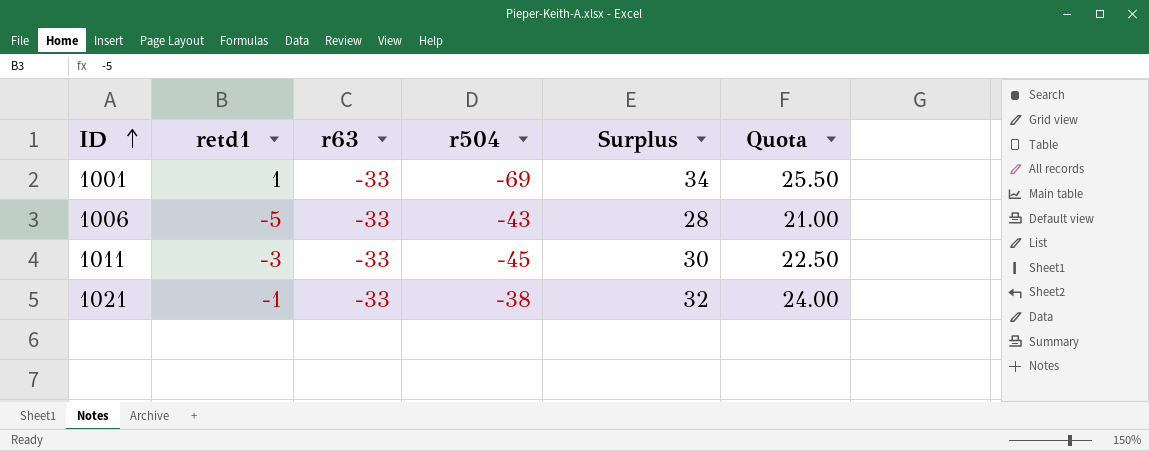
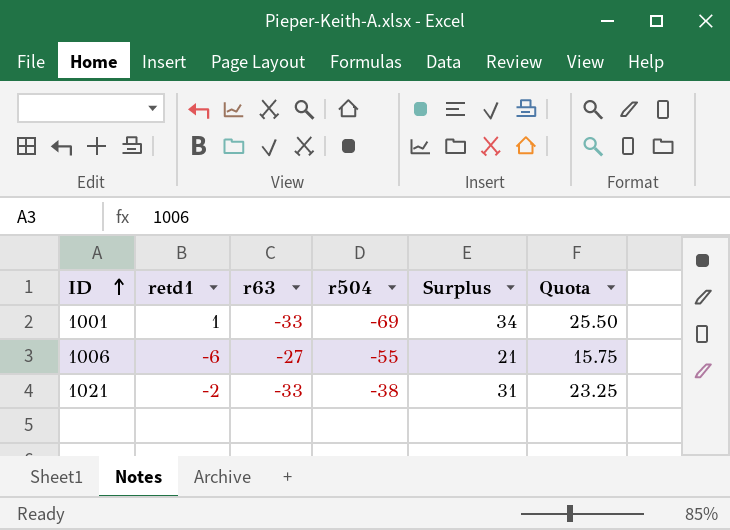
row 1011: -3 | -33 | -45 | 30 | 22.50 -> none
1006 | retd1: -5 -> -6
1006 | r63: -33 -> -27
1006 | r504: -43 -> -55
1006 | Surplus: 28 -> 21
1006 | Quota: 21.00 -> 15.75
1021 | retd1: -1 -> -2
1021 | Surplus: 32 -> 31
1021 | Quota: 24.00 -> 23.25

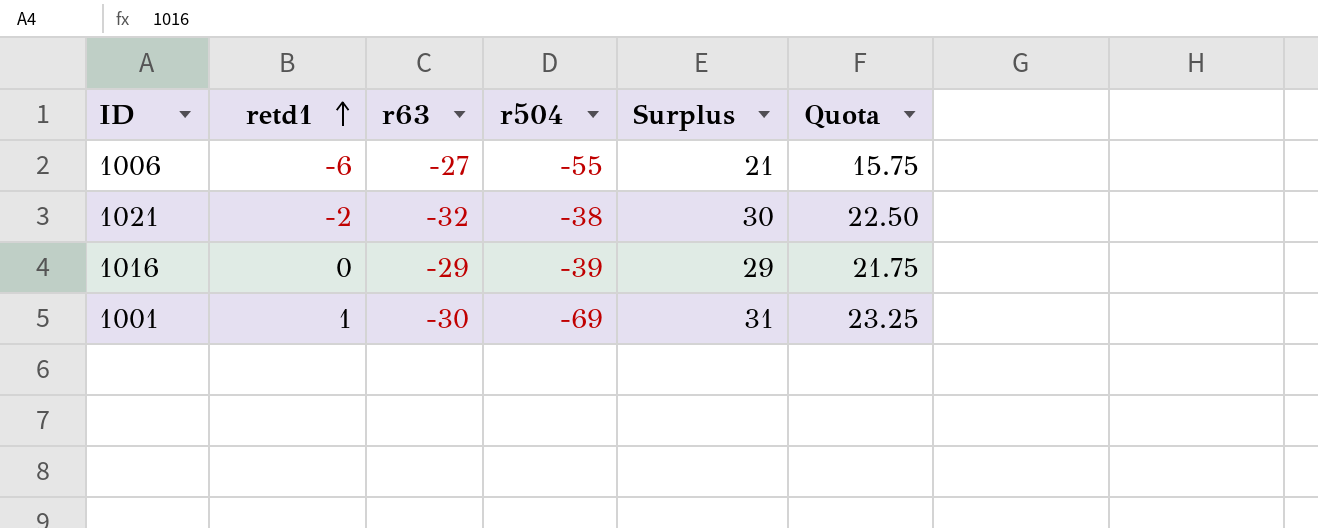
row order: ID ascending -> retd1 ascending
1021 | r63: -33 -> -32
1021 | Surplus: 31 -> 30
1021 | Quota: 23.25 -> 22.50
row 1016: none -> 0 | -29 | -39 | 29 | 21.75
1001 | r63: -33 -> -30
1001 | Surplus: 34 -> 31
1001 | Quota: 25.50 -> 23.25

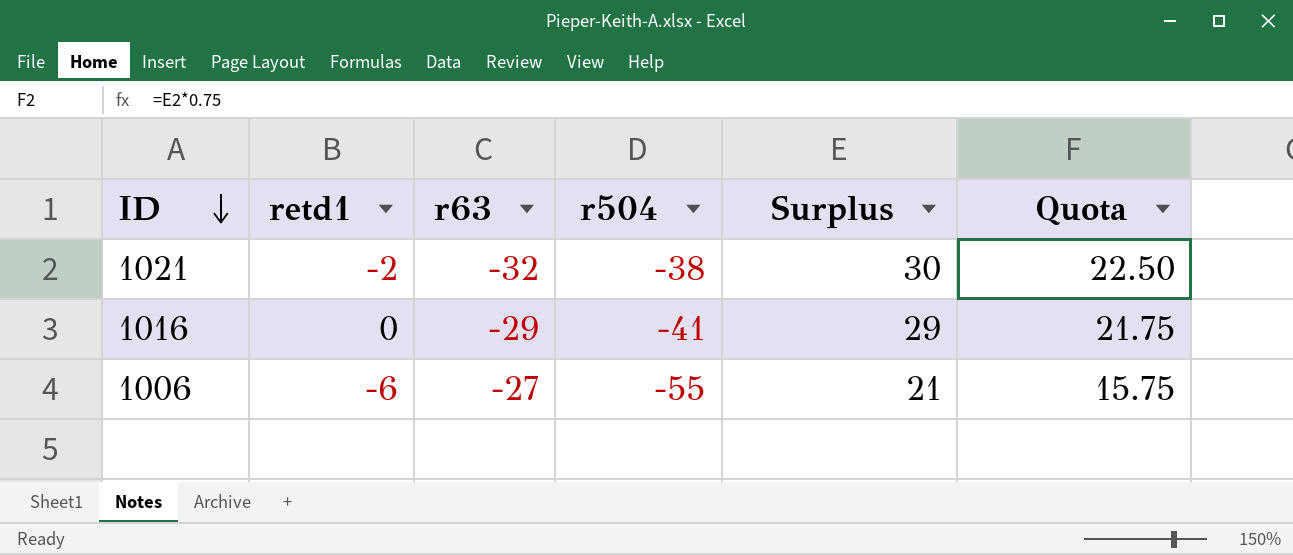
row order: retd1 ascending -> ID descending
row 1001: 1 | -30 | -69 | 31 | 23.25 -> none
1016 | r504: -39 -> -41

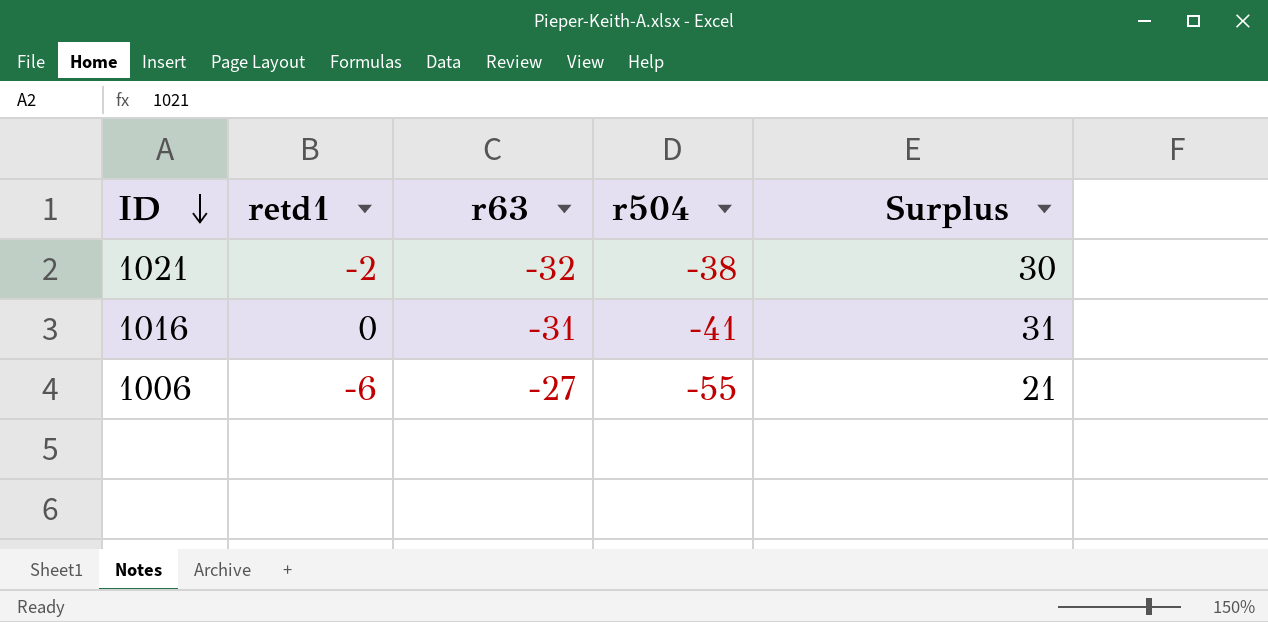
column Quota | formula: [Surplus] * 0.75 -> none
1016 | r63: -29 -> -31
1016 | Surplus: 29 -> 31

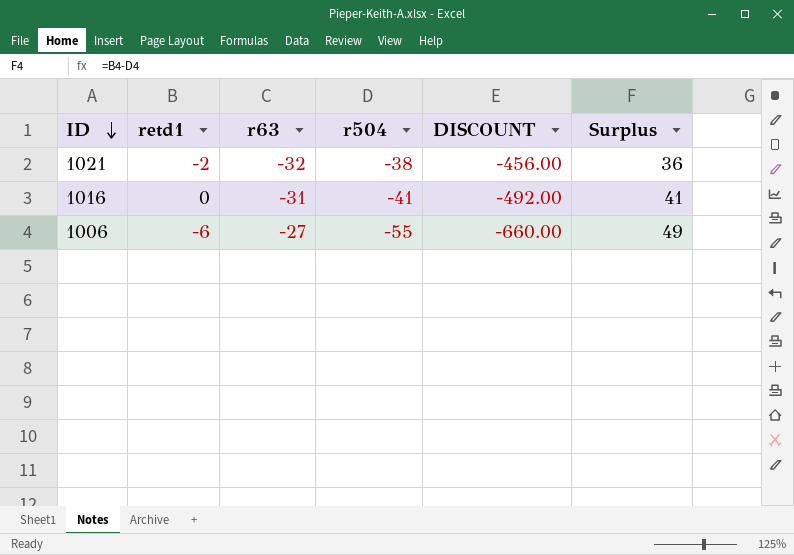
column DISCOUNT | formula: none -> [r504] * 12
column Surplus | formula: [retd1] - [r63] -> [retd1] - [r504]

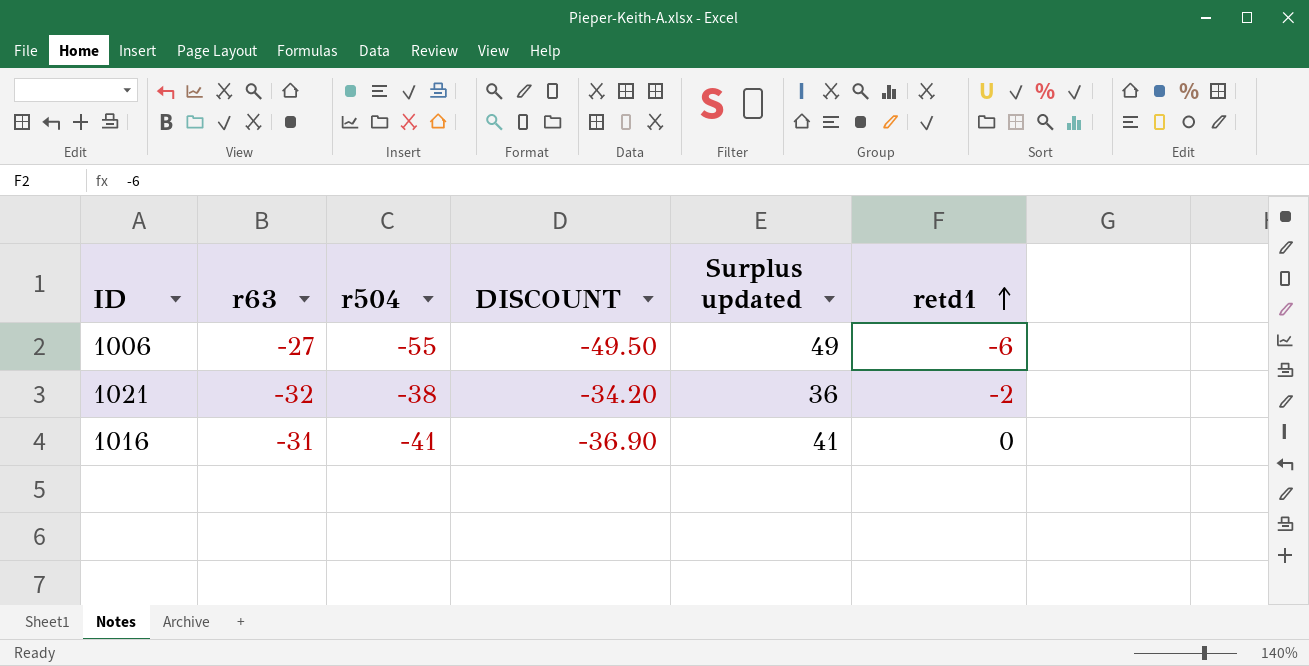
row order: ID descending -> retd1 ascending
column DISCOUNT | formula: [r504] * 12 -> [r504] * 0.9
column name: Surplus -> Surplus updated
column retd1 | position: 2 -> 6

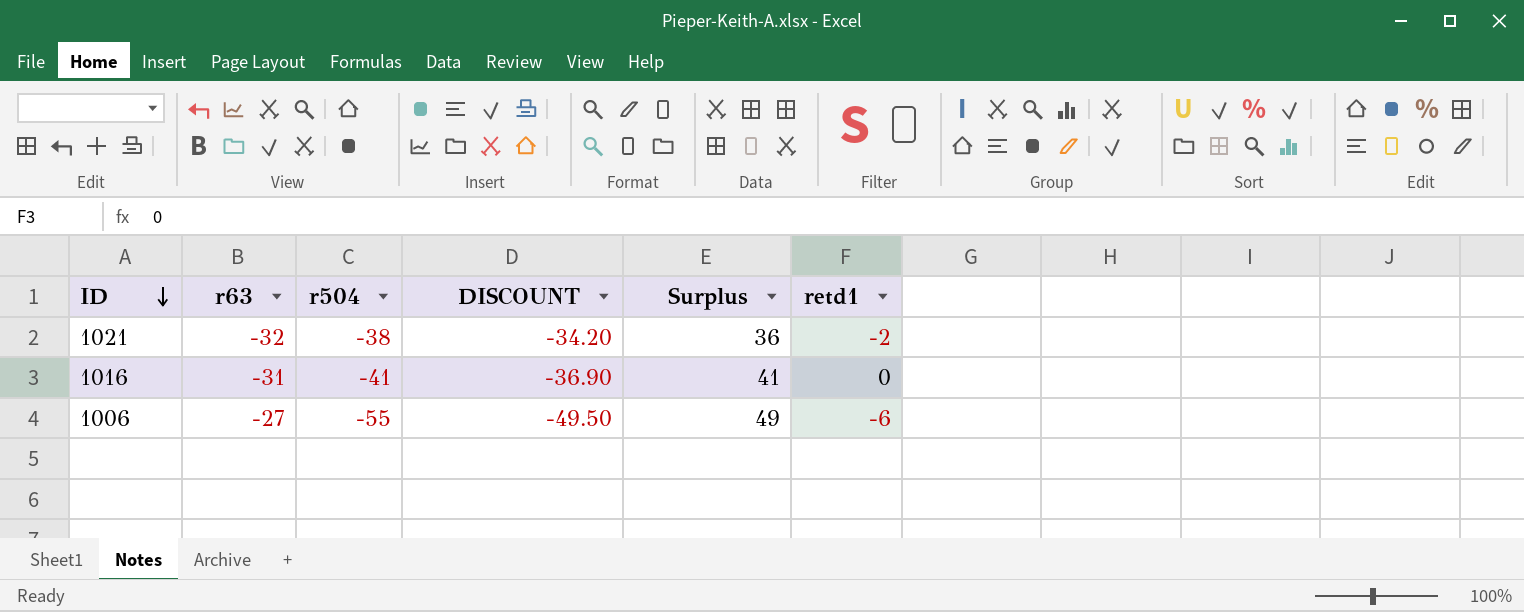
row order: retd1 ascending -> ID descending
column name: Surplus updated -> Surplus

